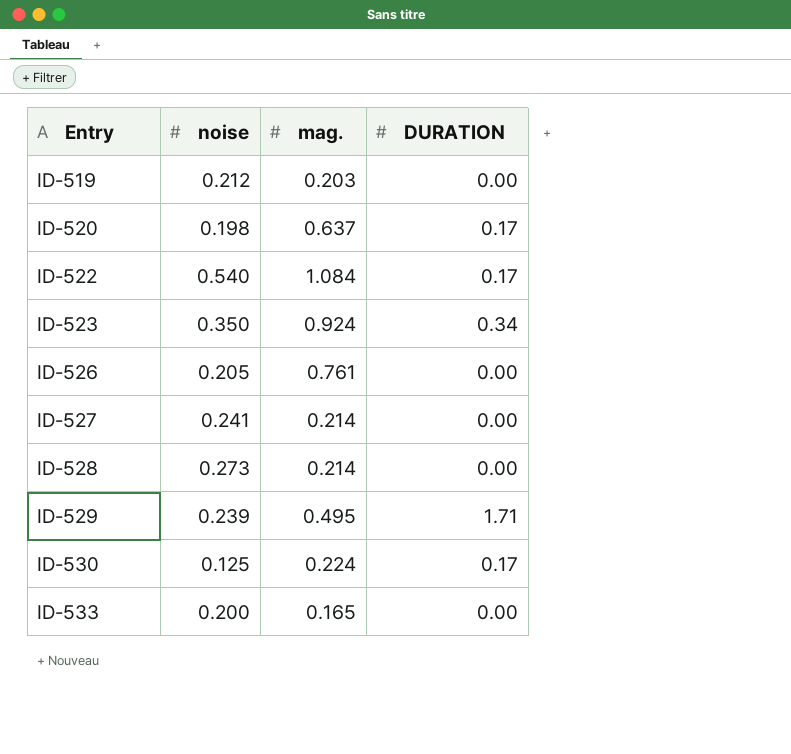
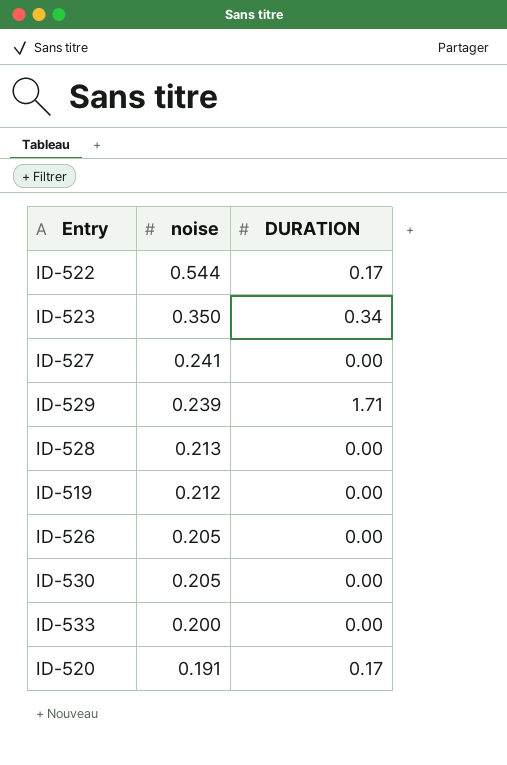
row order: Entry ascending -> noise descending
column mag. | position: 3 -> none
ID-522 | noise: 0.540 -> 0.544
ID-528 | noise: 0.273 -> 0.213
ID-530 | noise: 0.125 -> 0.205
ID-530 | DURATION: 0.17 -> 0.00
ID-520 | noise: 0.198 -> 0.191

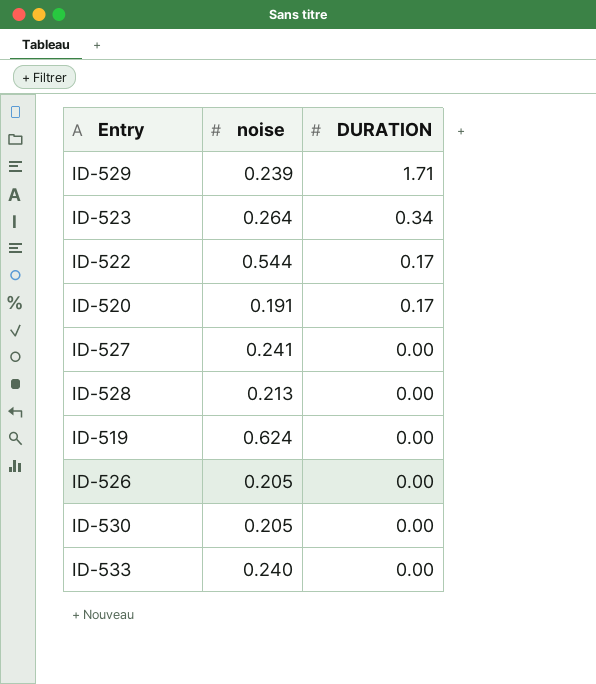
row order: noise descending -> DURATION descending
ID-523 | noise: 0.350 -> 0.264
ID-519 | noise: 0.212 -> 0.624
ID-533 | noise: 0.200 -> 0.240

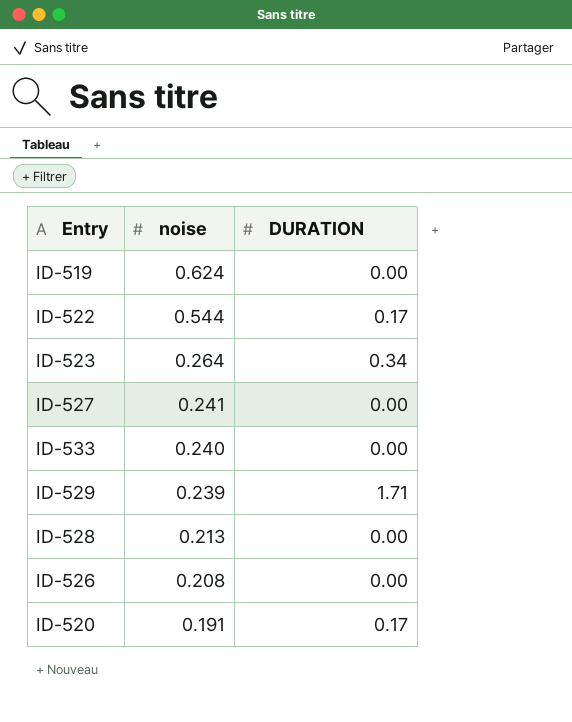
row order: DURATION descending -> noise descending
row ID-530: 0.205 | 0.00 -> none
ID-526 | noise: 0.205 -> 0.208

